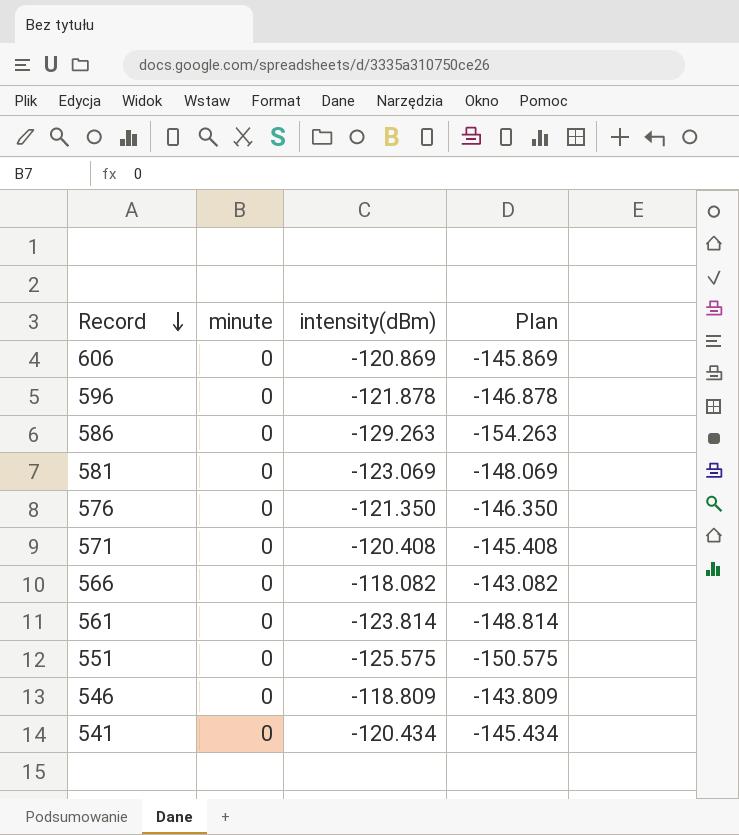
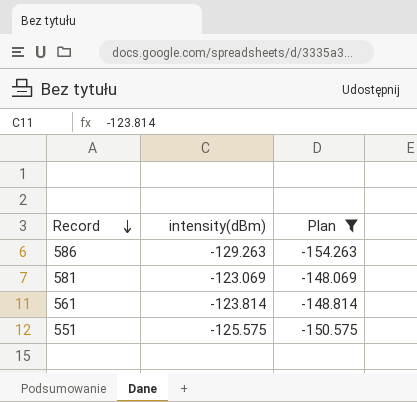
filter: none -> Plan <= -148.069
column minute | position: 2 -> none

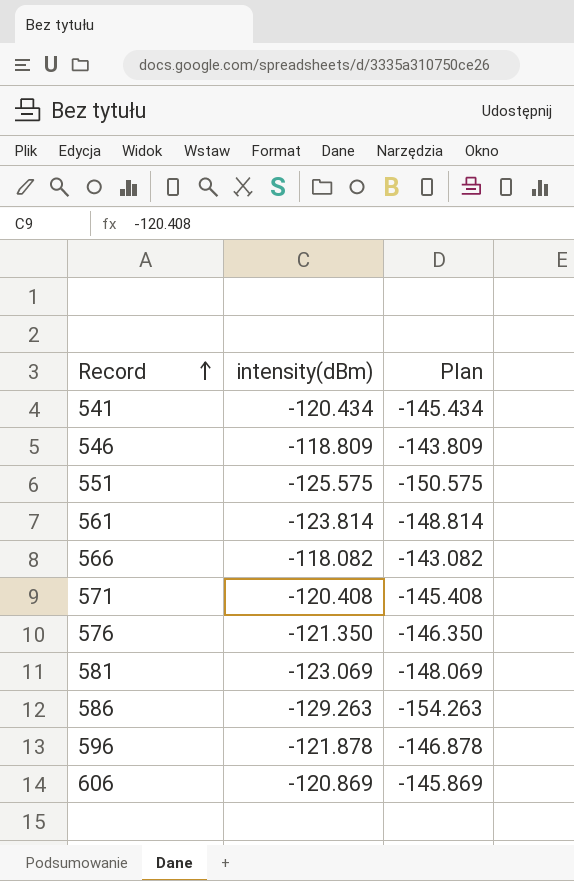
filter: Plan <= -148.069 -> none
row order: Record descending -> Record ascending

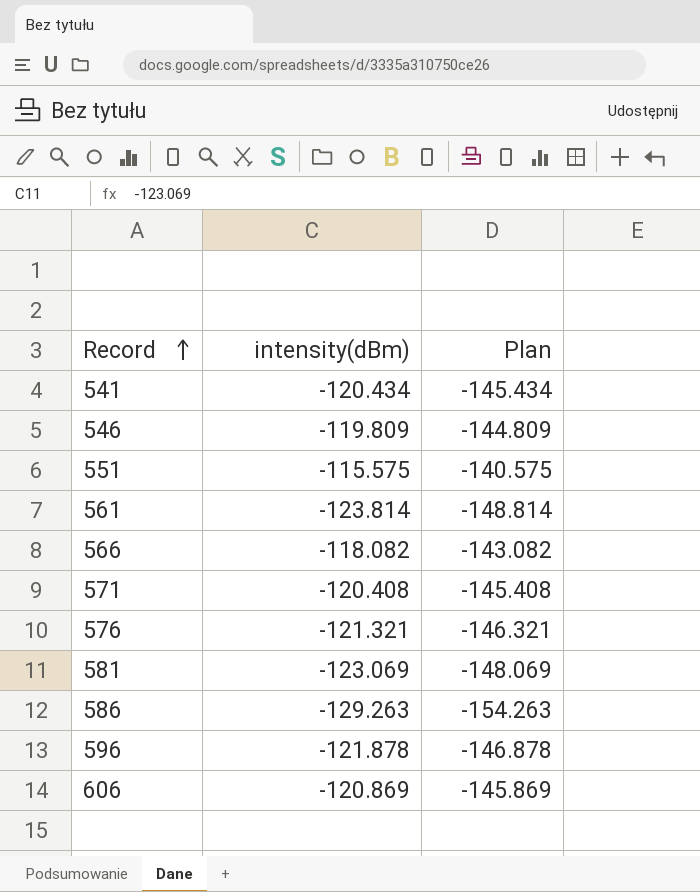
546 | intensity(dBm): -118.809 -> -119.809
546 | Plan: -143.809 -> -144.809
551 | intensity(dBm): -125.575 -> -115.575
551 | Plan: -150.575 -> -140.575
576 | intensity(dBm): -121.350 -> -121.321
576 | Plan: -146.350 -> -146.321

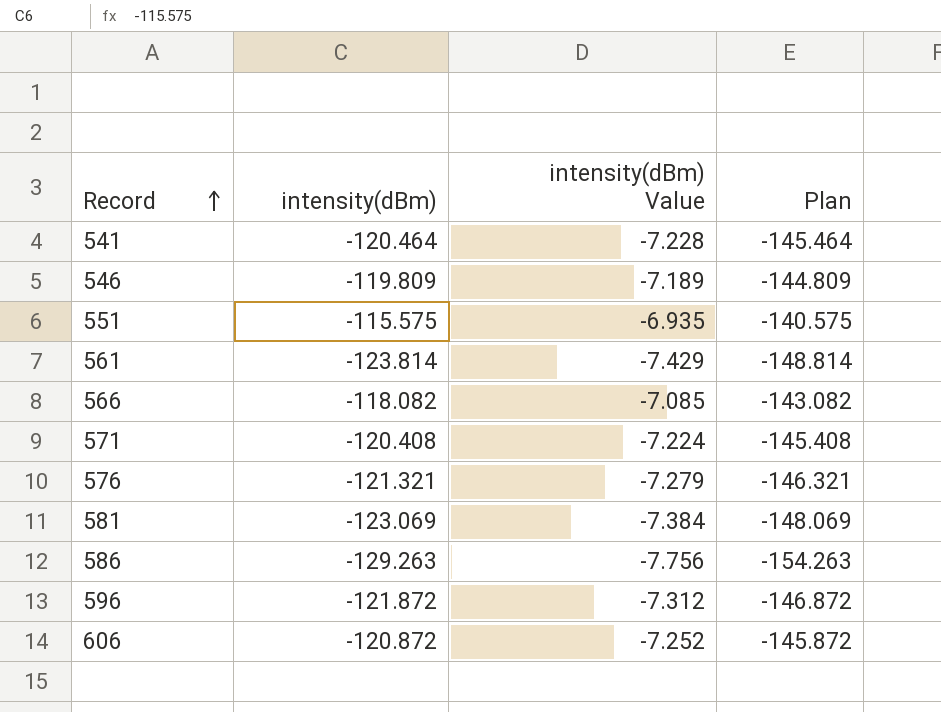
column intensity(dBm) Value | formula: none -> [intensity(dBm)] * 0.06
541 | intensity(dBm): -120.434 -> -120.464
541 | Plan: -145.434 -> -145.464
596 | intensity(dBm): -121.878 -> -121.872
596 | Plan: -146.878 -> -146.872
606 | intensity(dBm): -120.869 -> -120.872
606 | Plan: -145.869 -> -145.872

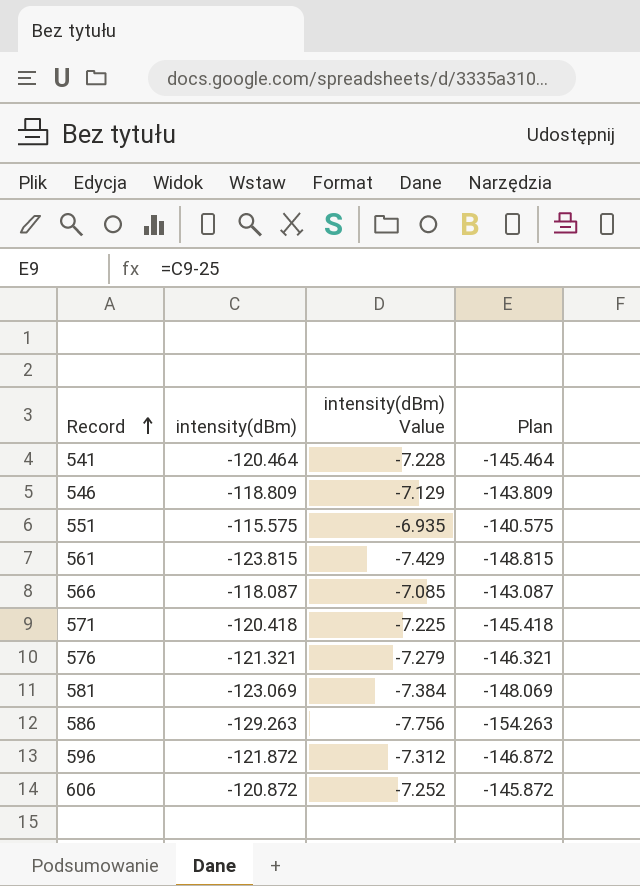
546 | intensity(dBm): -119.809 -> -118.809
546 | intensity(dBm) Value: -7.189 -> -7.129
546 | Plan: -144.809 -> -143.809
561 | intensity(dBm): -123.814 -> -123.815
561 | Plan: -148.814 -> -148.815
566 | intensity(dBm): -118.082 -> -118.087
566 | Plan: -143.082 -> -143.087
571 | intensity(dBm): -120.408 -> -120.418
571 | intensity(dBm) Value: -7.224 -> -7.225
571 | Plan: -145.408 -> -145.418

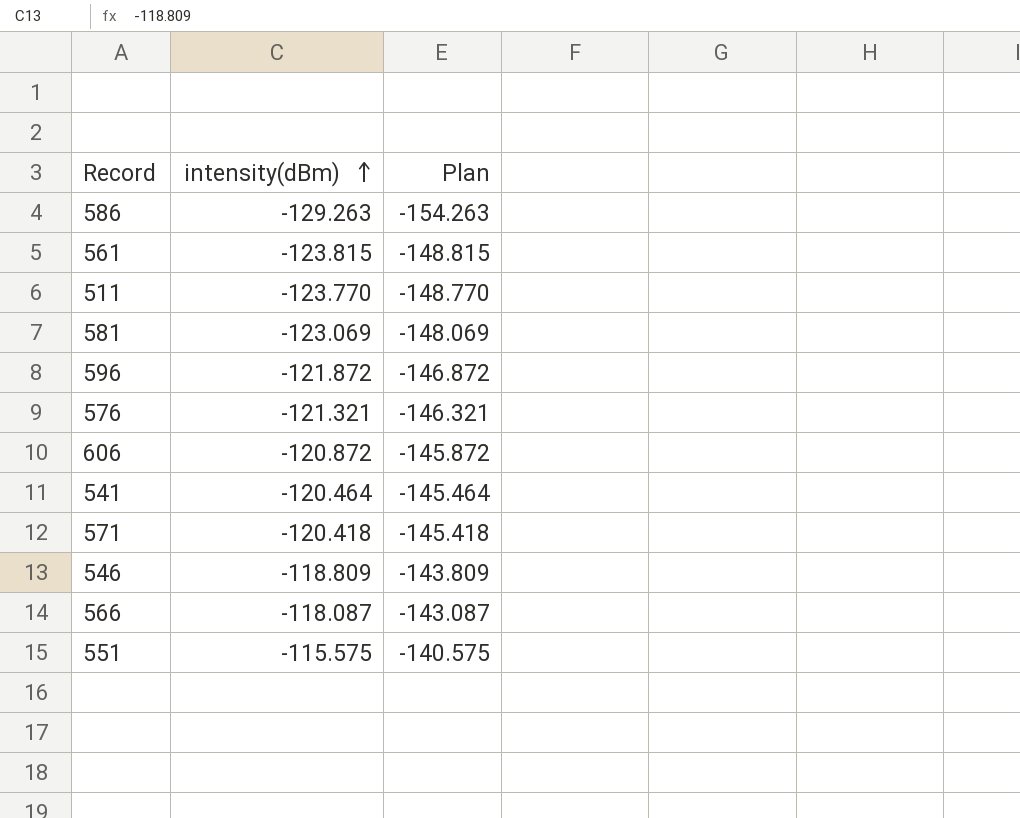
row order: Record ascending -> intensity(dBm) ascending
column intensity(dBm) Value | formula: [intensity(dBm)] * 0.06 -> none
row 511: none -> -123.770 | -148.770

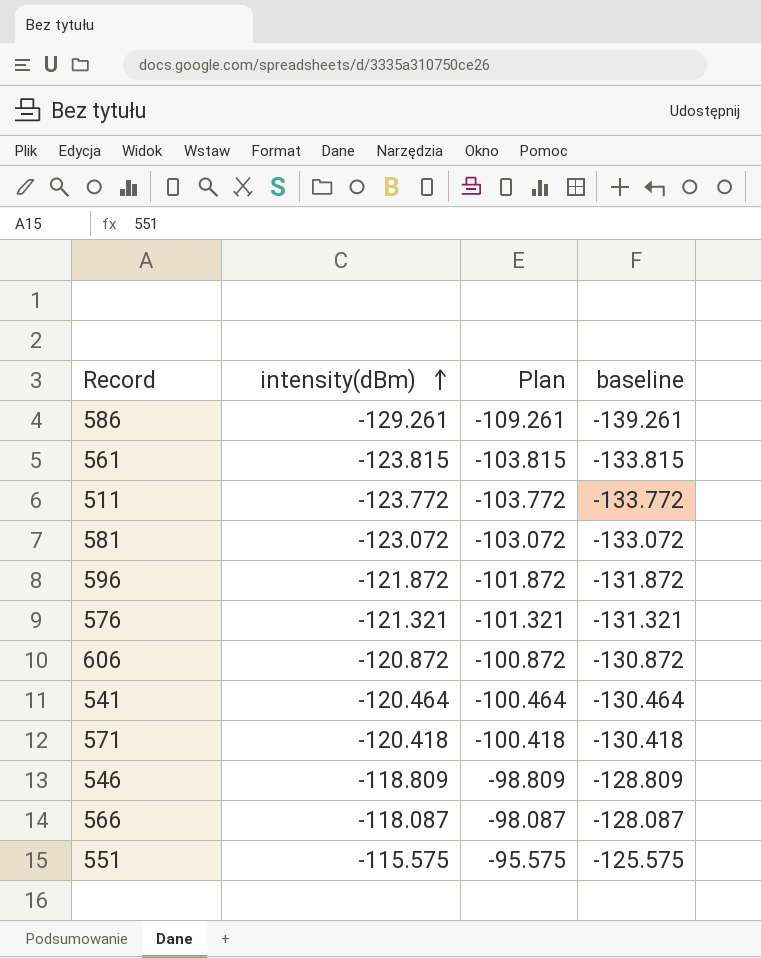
column Plan | formula: [intensity(dBm)] - 25 -> [intensity(dBm)] + 20
column baseline | formula: none -> [intensity(dBm)] - 10
586 | intensity(dBm): -129.263 -> -129.261
511 | intensity(dBm): -123.770 -> -123.772
581 | intensity(dBm): -123.069 -> -123.072

